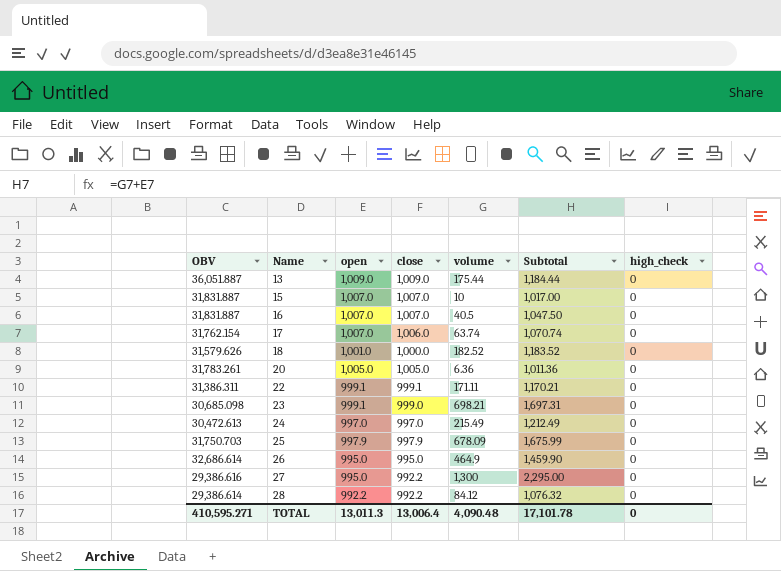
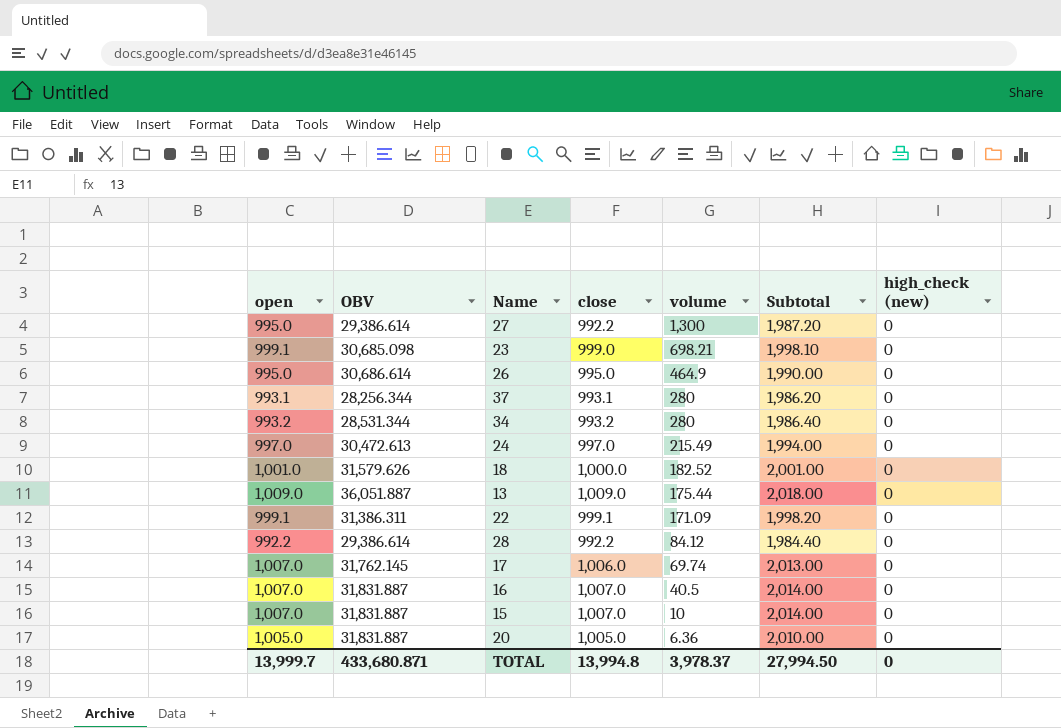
row order: Name ascending -> volume descending
column open | position: 3 -> 1
column Subtotal | formula: [open] + [volume] -> [open] + [close]
column name: high_check -> high_check (new)
row 25: 31,750.703 | 997.9 | 997.9 | 678.09 | 1,675.99 | 0 -> none
27 | OBV: 29,386.616 -> 29,386.614
26 | OBV: 32,686.614 -> 30,686.614
row 37: none -> 993.1 | 28,256.344 | 993.1 | 280 | 1,986.20 | 0
row 34: none -> 993.2 | 28,531.344 | 993.2 | 280 | 1,986.40 | 0
22 | volume: 171.11 -> 171.09
17 | OBV: 31,762.154 -> 31,762.145
17 | volume: 63.74 -> 69.74
20 | OBV: 31,783.261 -> 31,831.887
TOTAL | open: 13,011.3 -> 13,999.7
TOTAL | OBV: 410,595.271 -> 433,680.871
TOTAL | close: 13,006.4 -> 13,994.8
TOTAL | volume: 4,090.48 -> 3,978.37
TOTAL | Subtotal: 17,101.78 -> 27,994.50

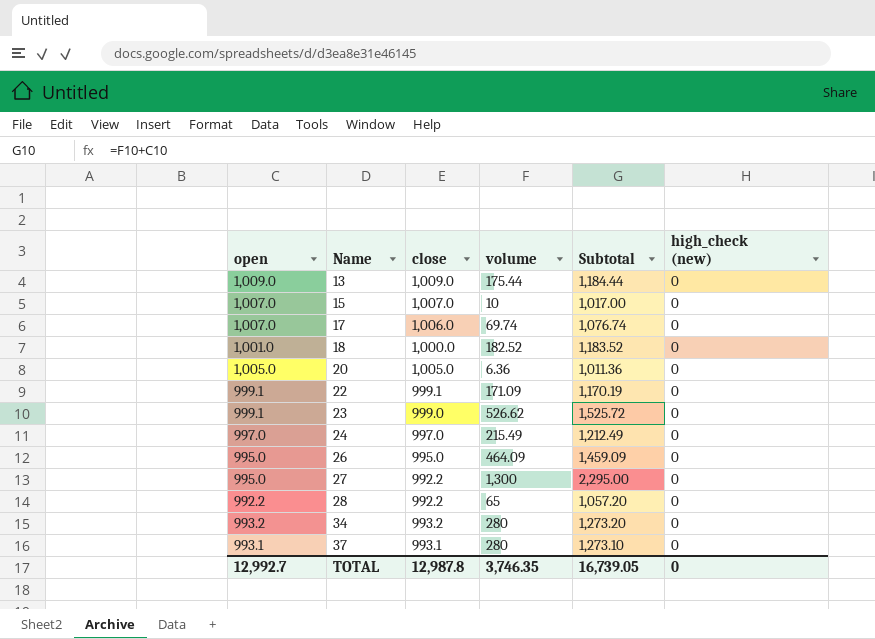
row order: volume descending -> Name ascending
column OBV | position: 2 -> none
column Subtotal | formula: [open] + [close] -> [open] + [volume]
row 16: 1,007.0 | 31,831.887 | 1,007.0 | 40.5 | 2,014.00 | 0 -> none
23 | volume: 698.21 -> 526.62
26 | volume: 464.9 -> 464.09
28 | volume: 84.12 -> 65
TOTAL | open: 13,999.7 -> 12,992.7
TOTAL | close: 13,994.8 -> 12,987.8
TOTAL | volume: 3,978.37 -> 3,746.35
TOTAL | Subtotal: 27,994.50 -> 16,739.05

